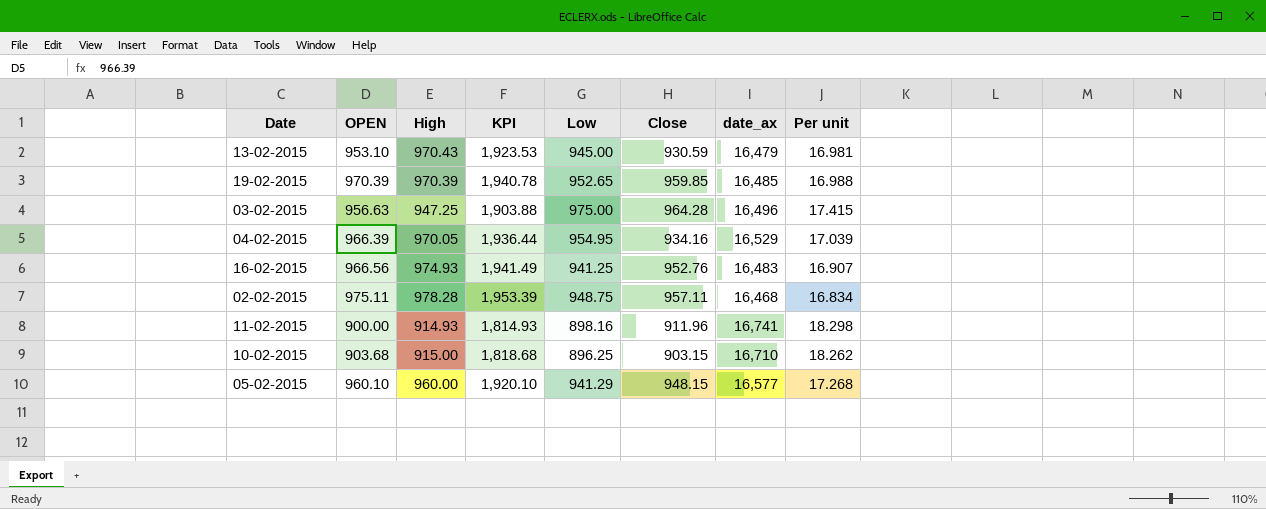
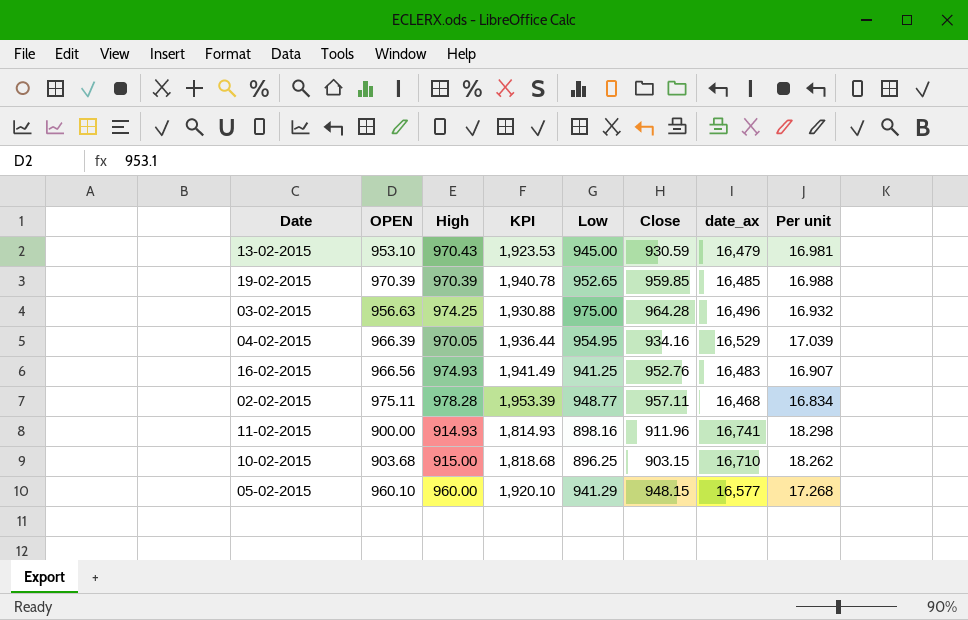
03-02-2015 | High: 947.25 -> 974.25
03-02-2015 | KPI: 1,903.88 -> 1,930.88
03-02-2015 | Per unit: 17.415 -> 16.932
02-02-2015 | Low: 948.75 -> 948.77

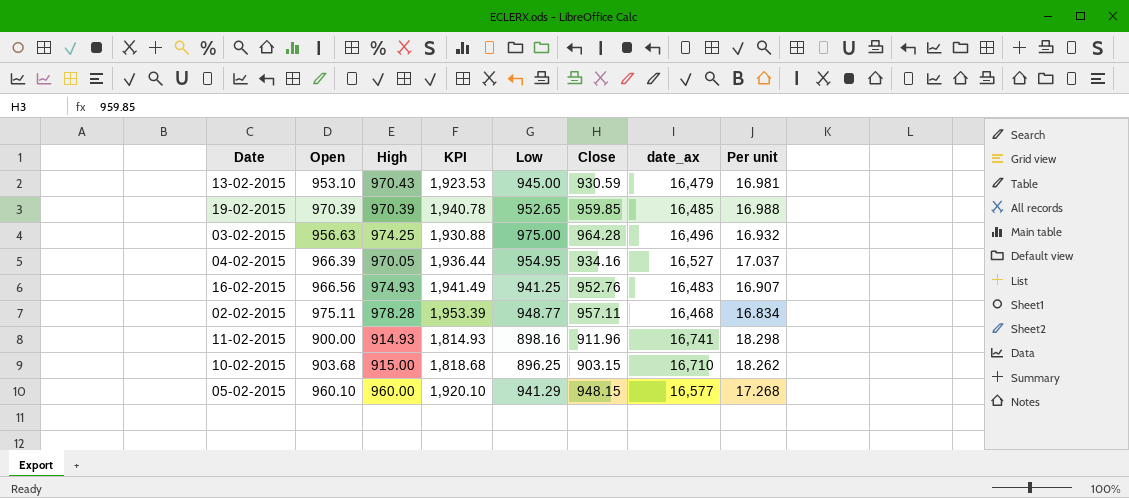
column name: OPEN -> Open
04-02-2015 | date_ax: 16,529 -> 16,527
04-02-2015 | Per unit: 17.039 -> 17.037

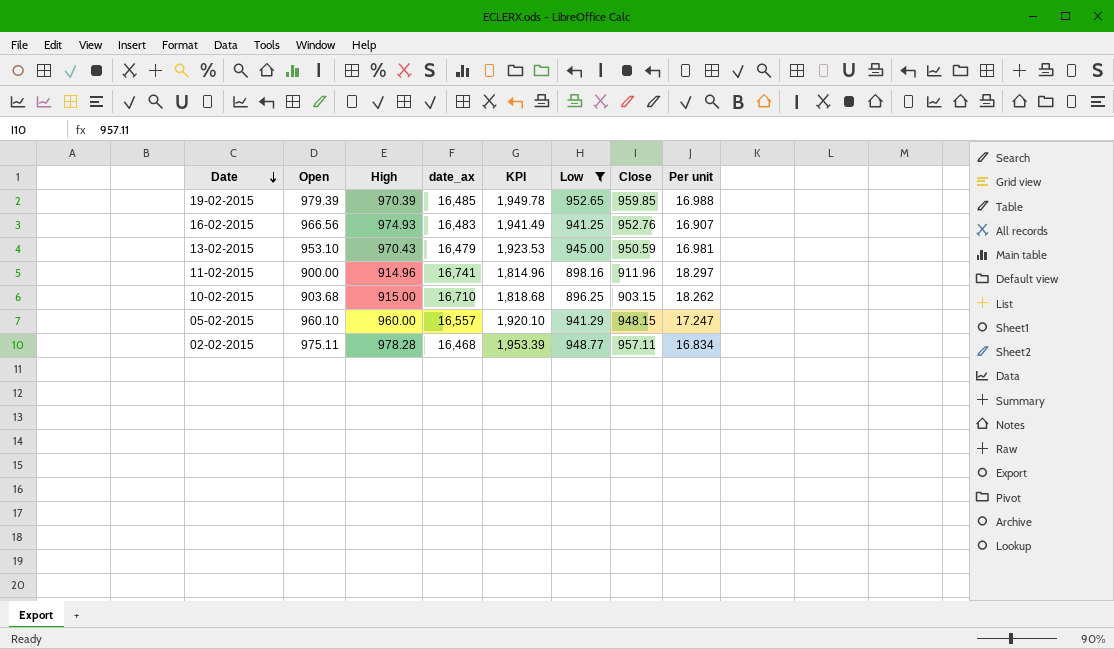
filter: none -> Low <= 952.65
row order: none -> Date descending
column date_ax | position: 7 -> 4
19-02-2015 | Open: 970.39 -> 979.39
19-02-2015 | KPI: 1,940.78 -> 1,949.78
13-02-2015 | Close: 930.59 -> 950.59
11-02-2015 | High: 914.93 -> 914.96
11-02-2015 | KPI: 1,814.93 -> 1,814.96
11-02-2015 | Per unit: 18.298 -> 18.297
05-02-2015 | date_ax: 16,577 -> 16,557
05-02-2015 | Per unit: 17.268 -> 17.247

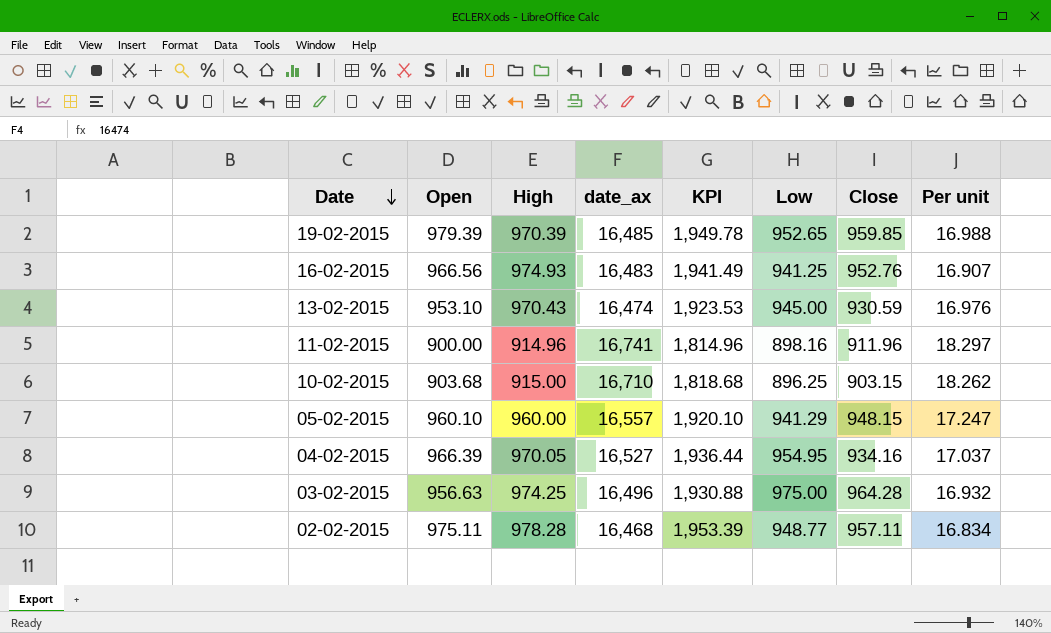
filter: Low <= 952.65 -> none
13-02-2015 | date_ax: 16,479 -> 16,474
13-02-2015 | Close: 950.59 -> 930.59
13-02-2015 | Per unit: 16.981 -> 16.976

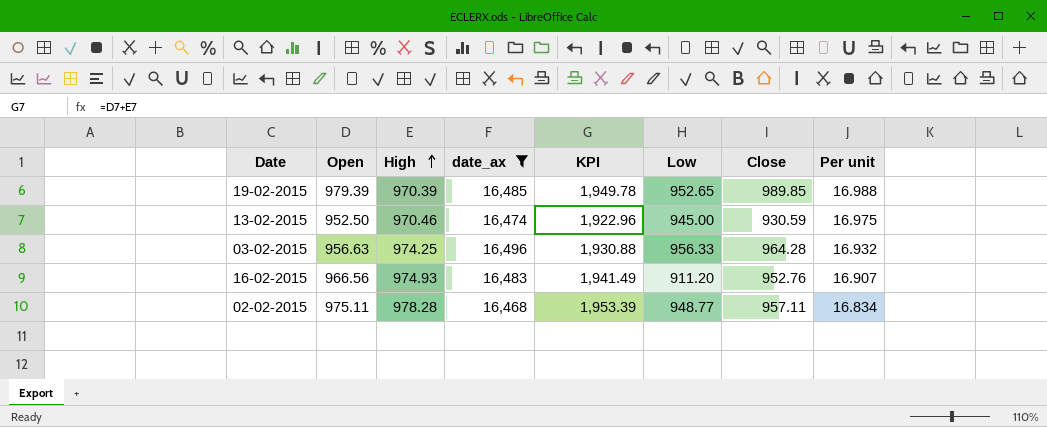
filter: none -> date_ax <= 16,496
row order: Date descending -> High ascending
19-02-2015 | Close: 959.85 -> 989.85
13-02-2015 | Open: 953.10 -> 952.50
13-02-2015 | High: 970.43 -> 970.46
13-02-2015 | KPI: 1,923.53 -> 1,922.96
13-02-2015 | Per unit: 16.976 -> 16.975
03-02-2015 | Low: 975.00 -> 956.33
16-02-2015 | Low: 941.25 -> 911.20

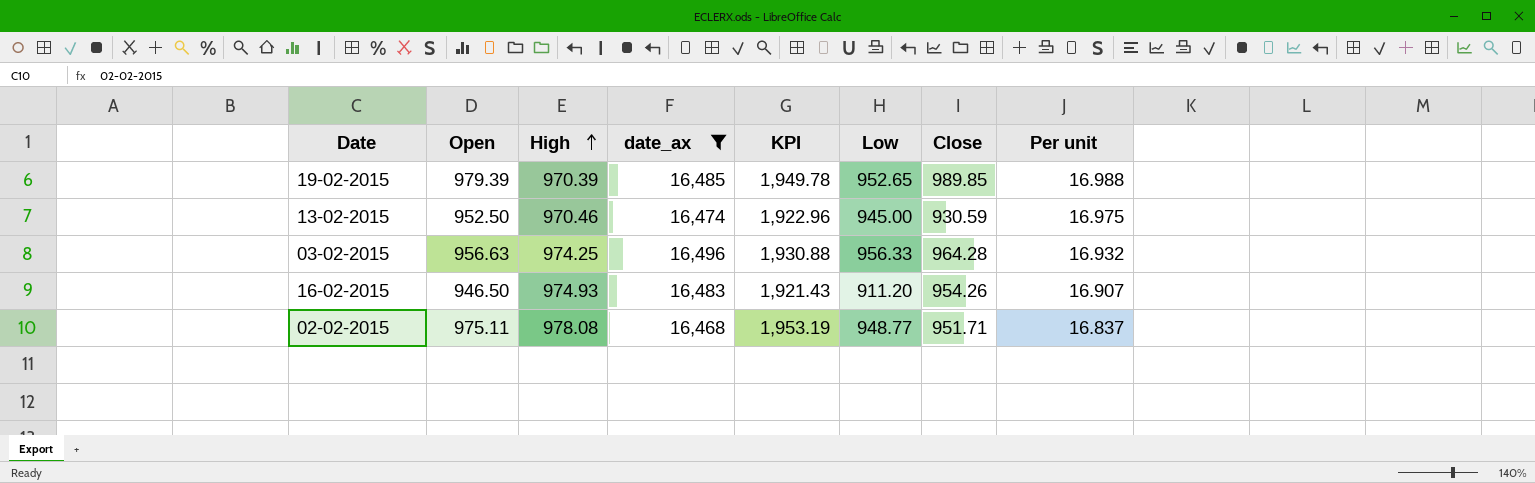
16-02-2015 | Open: 966.56 -> 946.50
16-02-2015 | KPI: 1,941.49 -> 1,921.43
16-02-2015 | Close: 952.76 -> 954.26
02-02-2015 | High: 978.28 -> 978.08
02-02-2015 | KPI: 1,953.39 -> 1,953.19
02-02-2015 | Close: 957.11 -> 951.71
02-02-2015 | Per unit: 16.834 -> 16.837

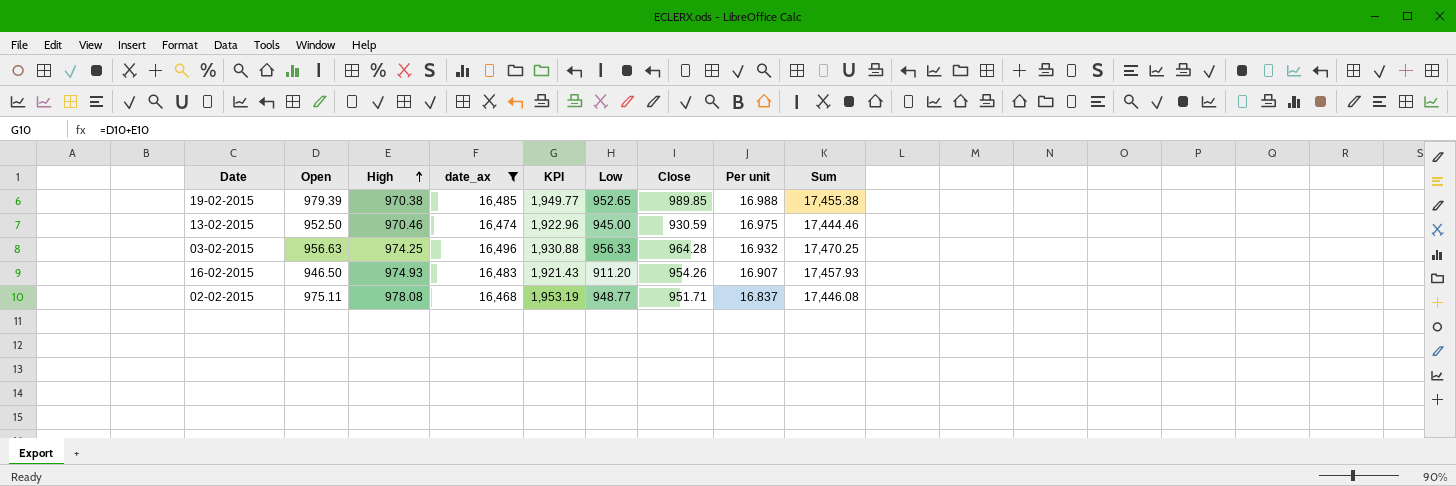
column Sum | formula: none -> [High] + [date_ax]
19-02-2015 | High: 970.39 -> 970.38
19-02-2015 | KPI: 1,949.78 -> 1,949.77

